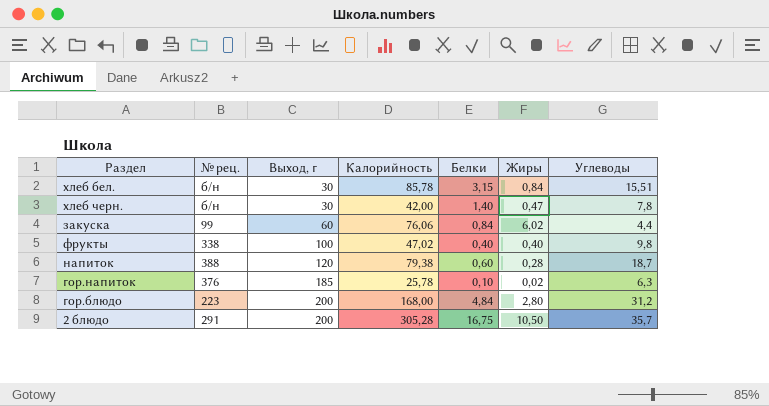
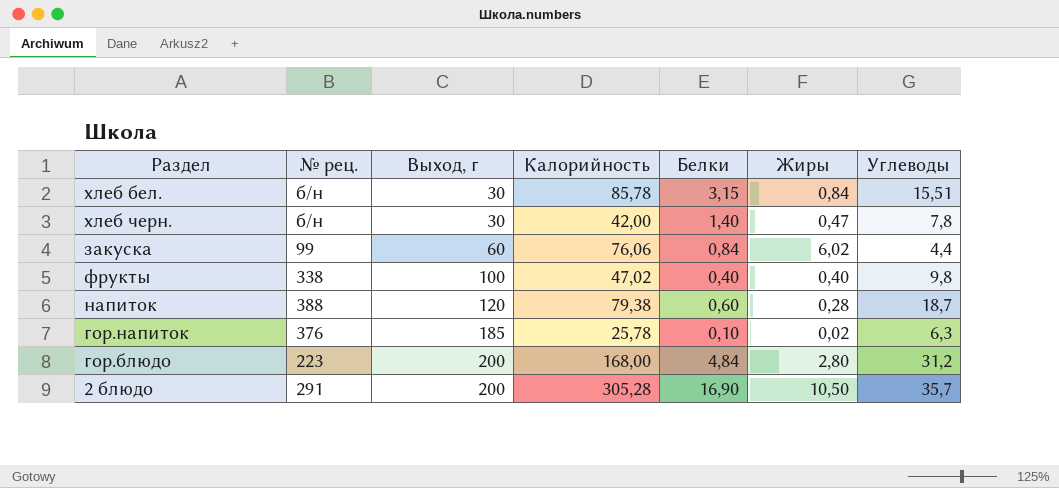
2 блюдо | Белки: 16,75 -> 16,90

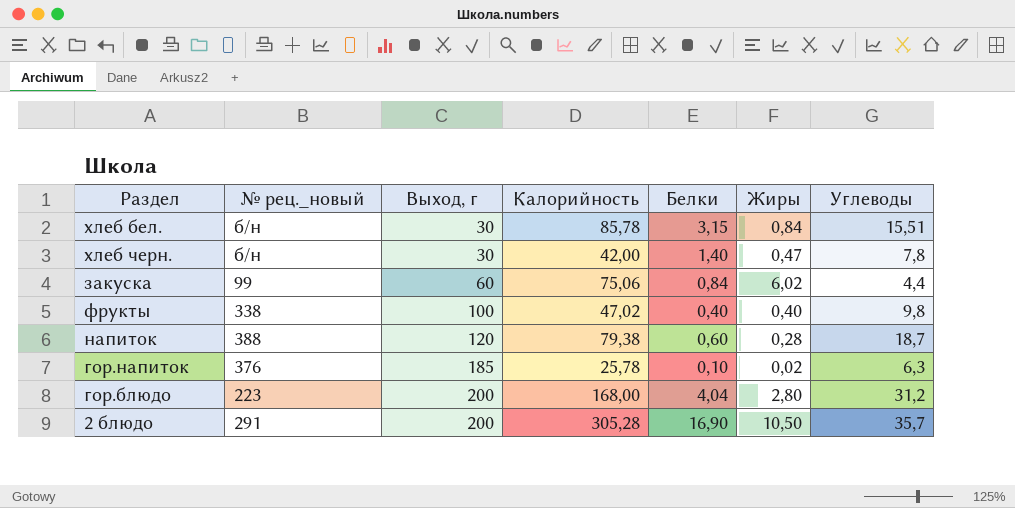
column name: № рец. -> № рец._новый
закуска | Калорийность: 76,06 -> 75,06
гор.блюдо | Белки: 4,84 -> 4,04

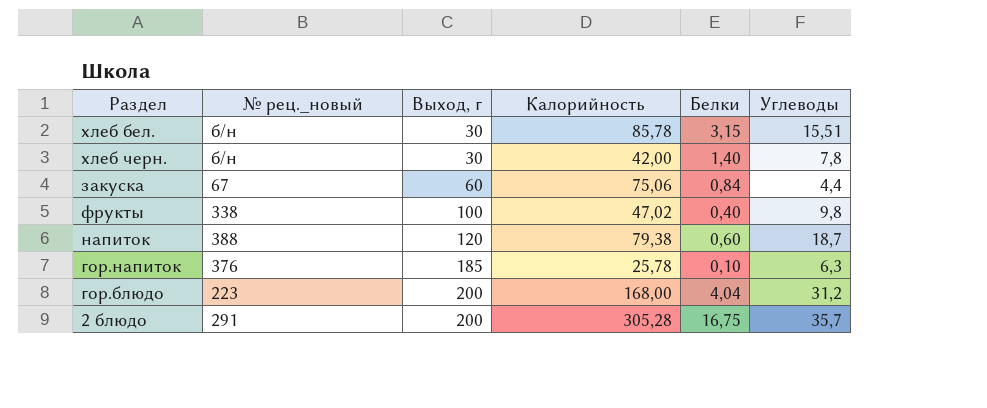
column Жиры | position: 6 -> none
закуска | № рец._новый: 99 -> 67
2 блюдо | Белки: 16,90 -> 16,75

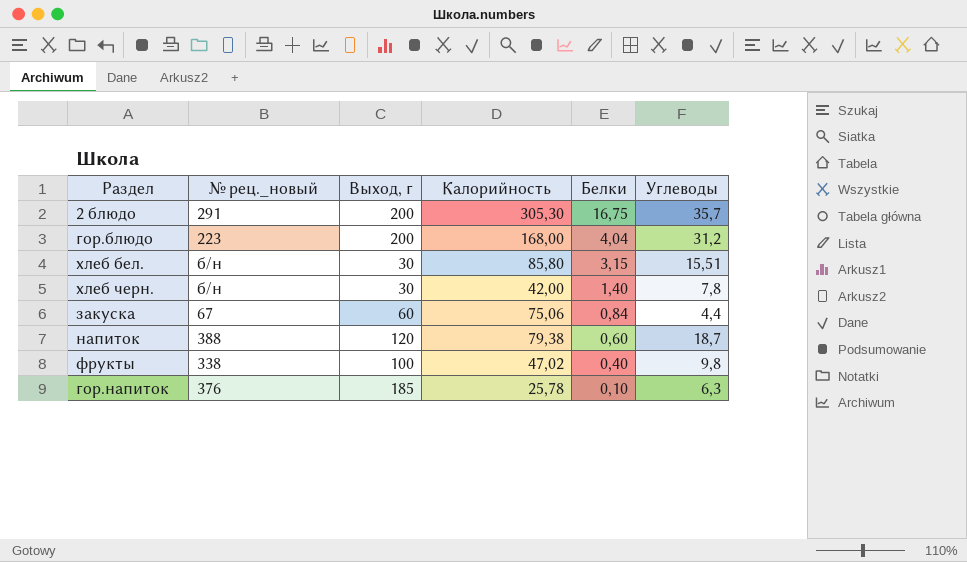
row order: Выход, г ascending -> Белки descending
2 блюдо | Калорийность: 305,28 -> 305,30
хлеб бел. | Калорийность: 85,78 -> 85,80

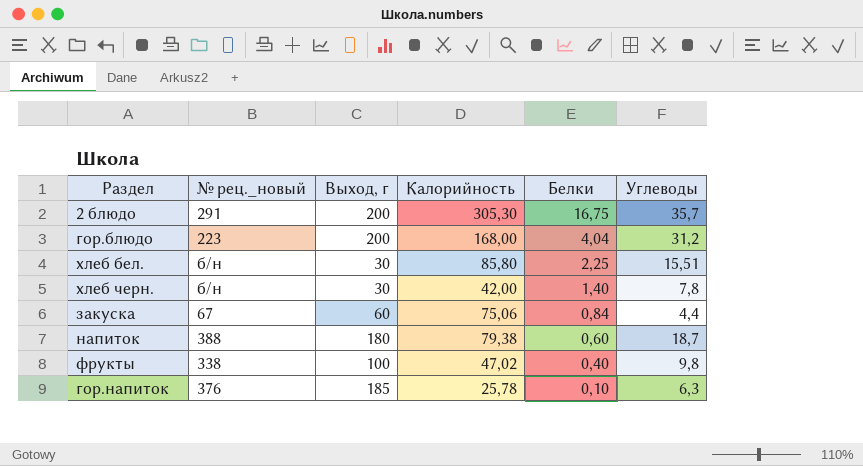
хлеб бел. | Белки: 3,15 -> 2,25
напиток | Выход, г: 120 -> 180

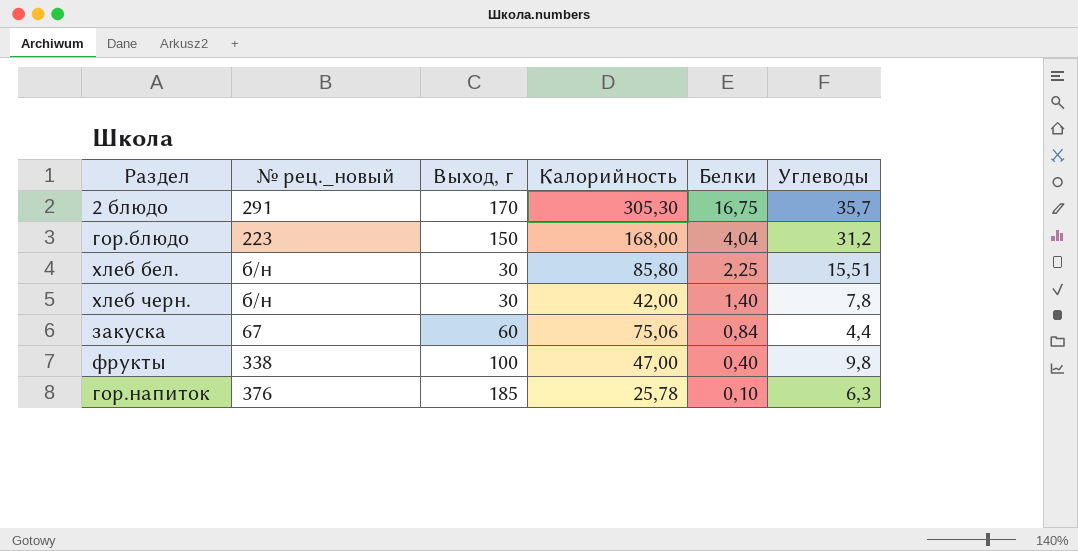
row напиток: 388 | 180 | 79,38 | 0,60 | 18,7 -> none
2 блюдо | Выход, г: 200 -> 170
гор.блюдо | Выход, г: 200 -> 150
фрукты | Калорийность: 47,02 -> 47,00

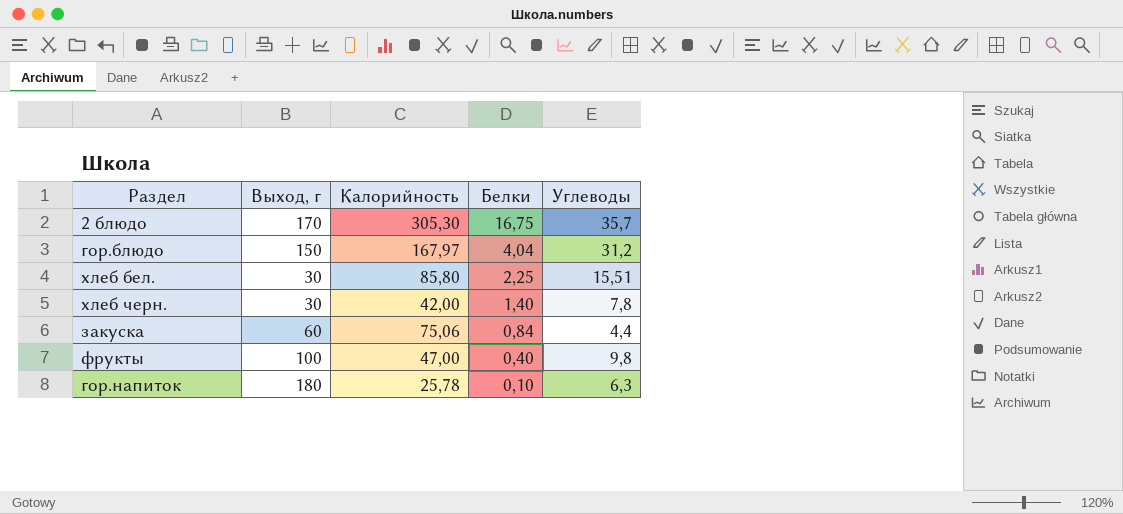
column № рец._новый | position: 2 -> none
гор.блюдо | Калорийность: 168,00 -> 167,97
гор.напиток | Выход, г: 185 -> 180

